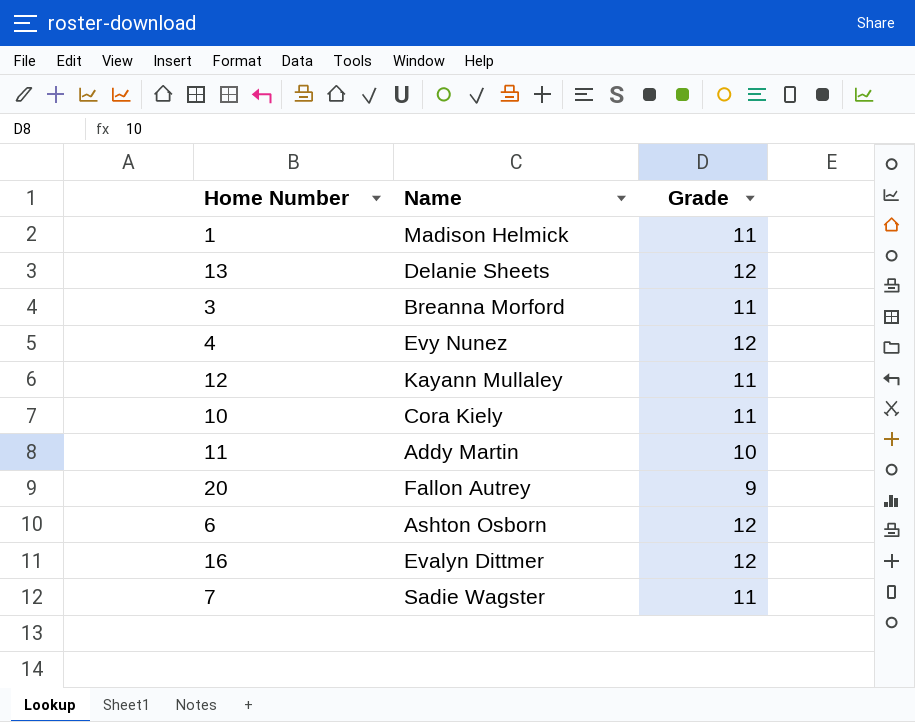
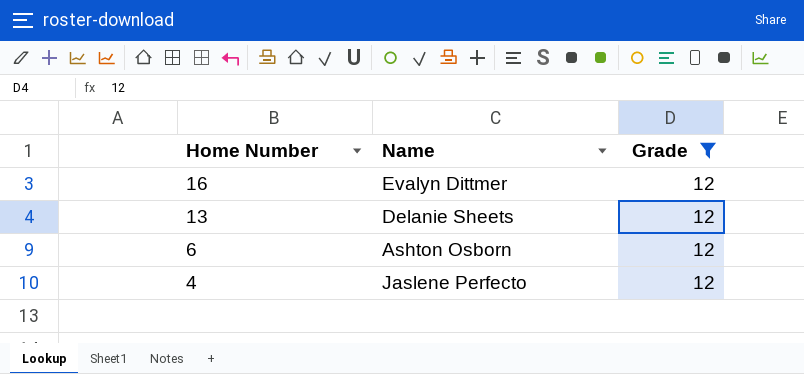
filter: none -> Grade = 12
row order: none -> Home Number descending
4 | Name: Evy Nunez -> Jaslene Perfecto

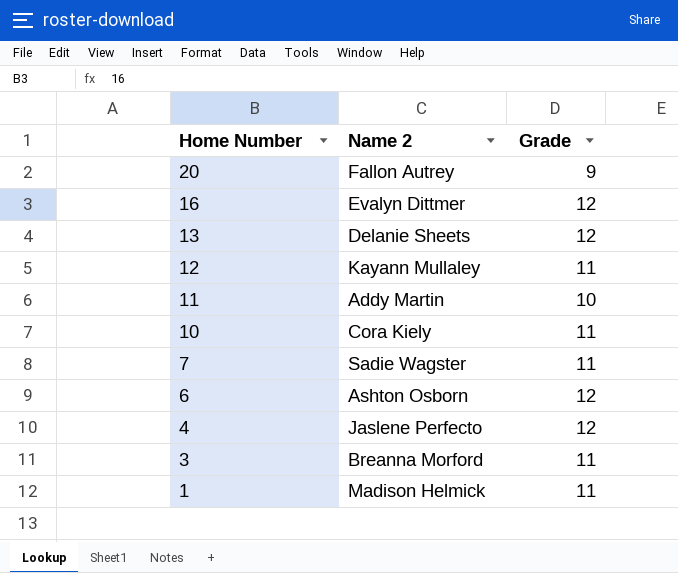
filter: Grade = 12 -> none
column name: Name -> Name 2

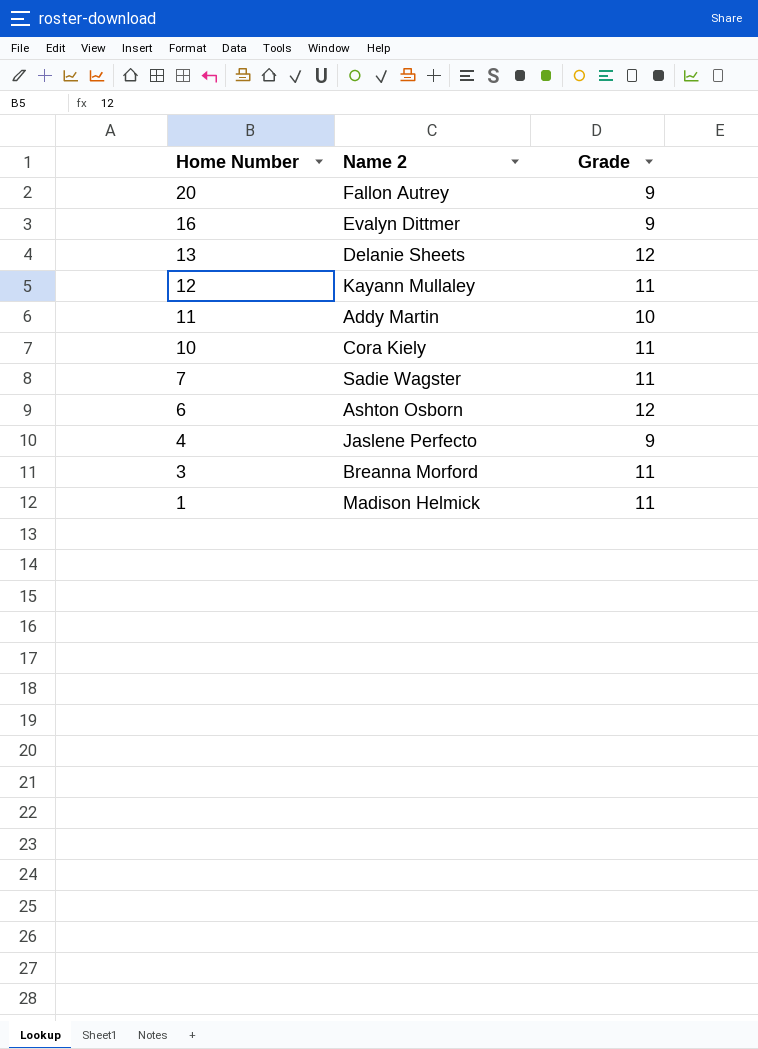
16 | Grade: 12 -> 9
4 | Grade: 12 -> 9

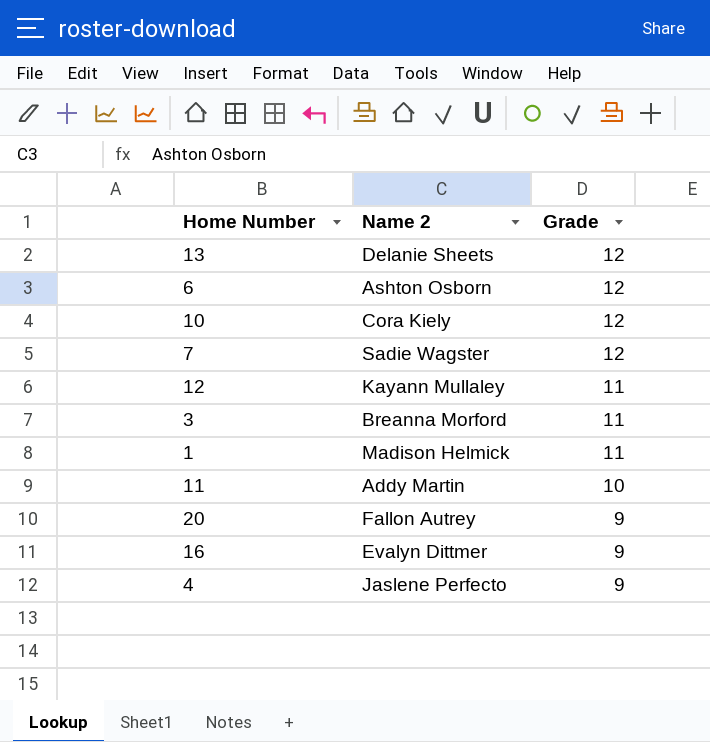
row order: Home Number descending -> Grade descending
10 | Grade: 11 -> 12
7 | Grade: 11 -> 12

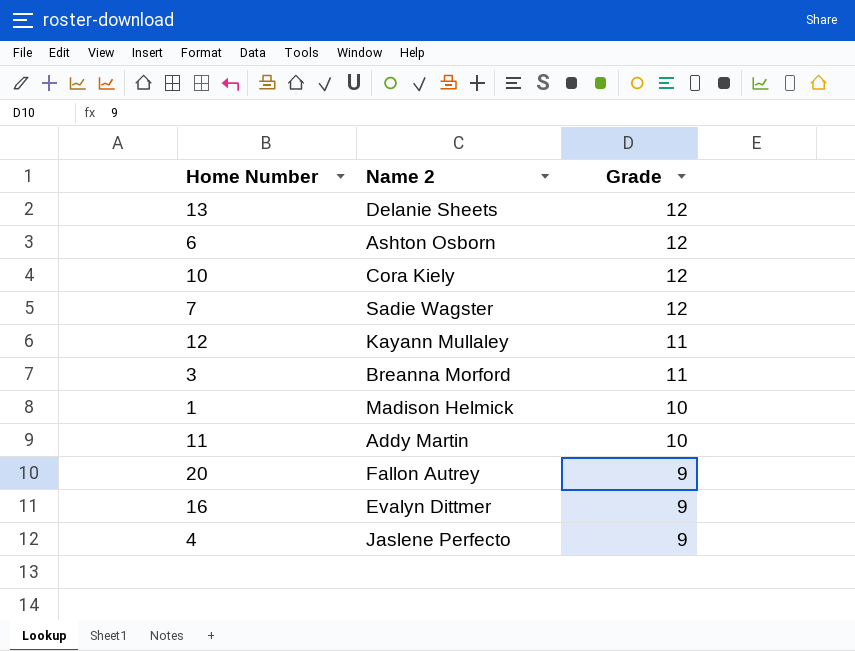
1 | Grade: 11 -> 10

